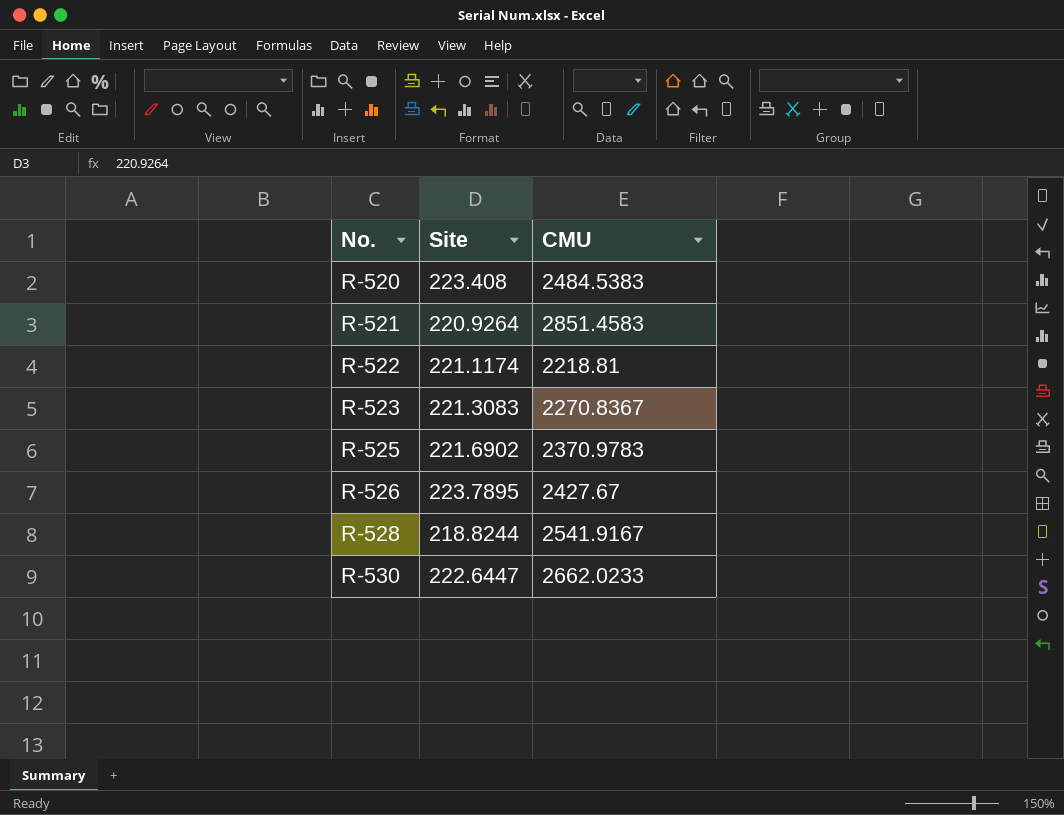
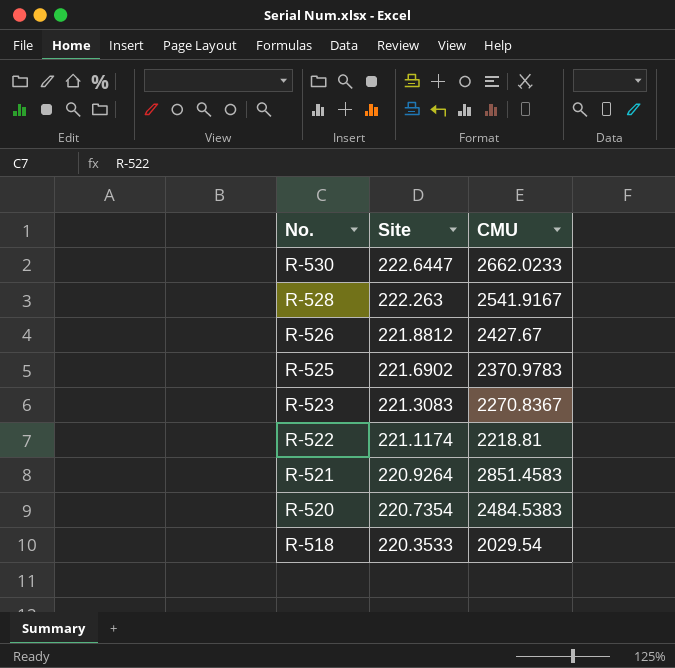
row order: No. ascending -> No. descending
R-528 | Site: 218.8244 -> 222.263
R-526 | Site: 223.7895 -> 221.8812
R-520 | Site: 223.408 -> 220.7354
row R-518: none -> 220.3533 | 2029.54

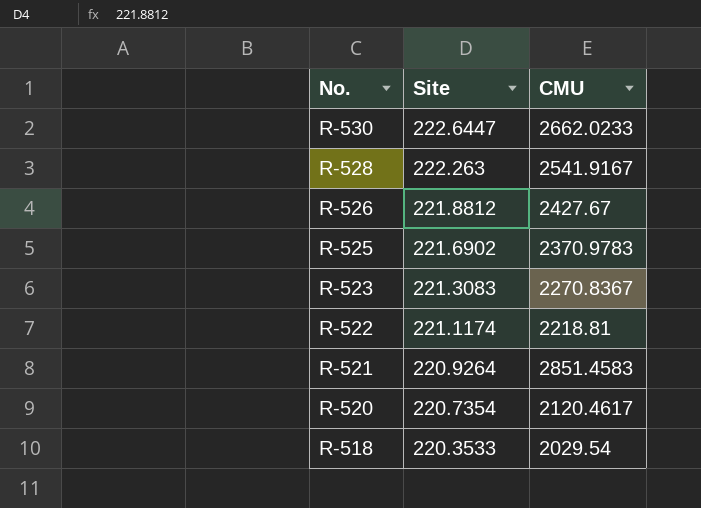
R-520 | CMU: 2484.5383 -> 2120.4617

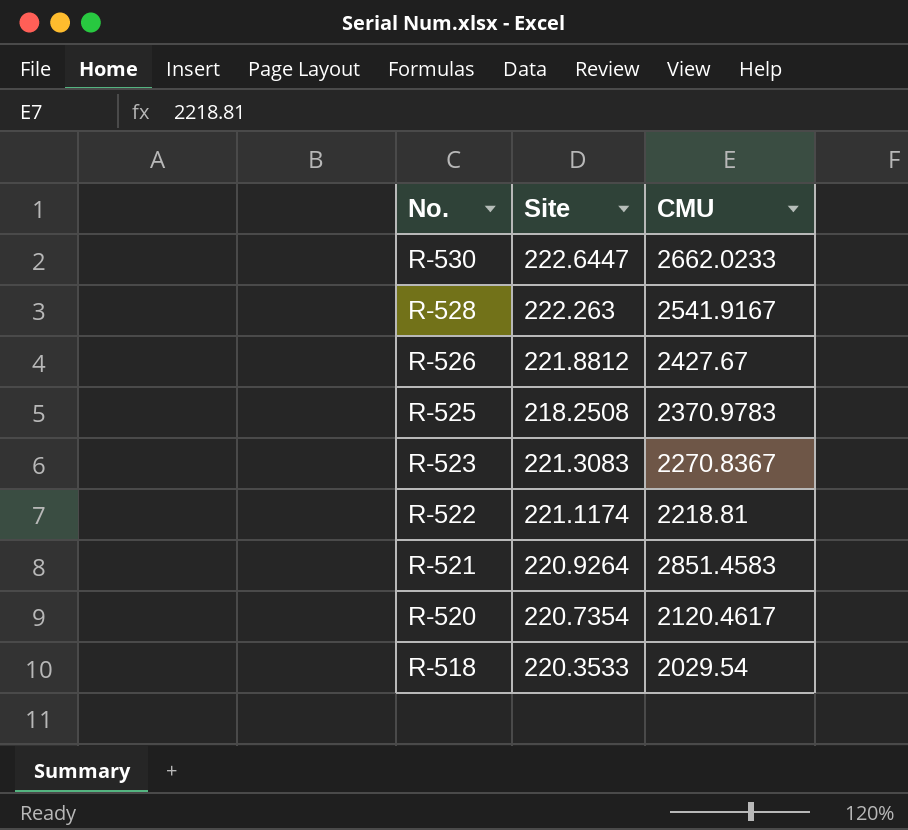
R-525 | Site: 221.6902 -> 218.2508

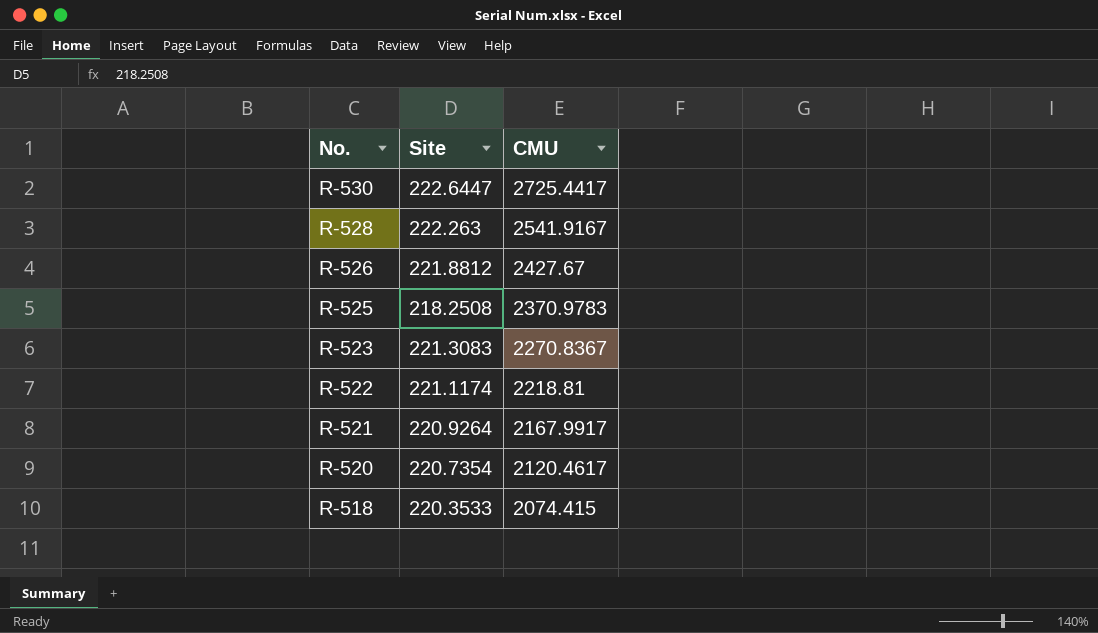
R-530 | CMU: 2662.0233 -> 2725.4417
R-521 | CMU: 2851.4583 -> 2167.9917
R-518 | CMU: 2029.54 -> 2074.415

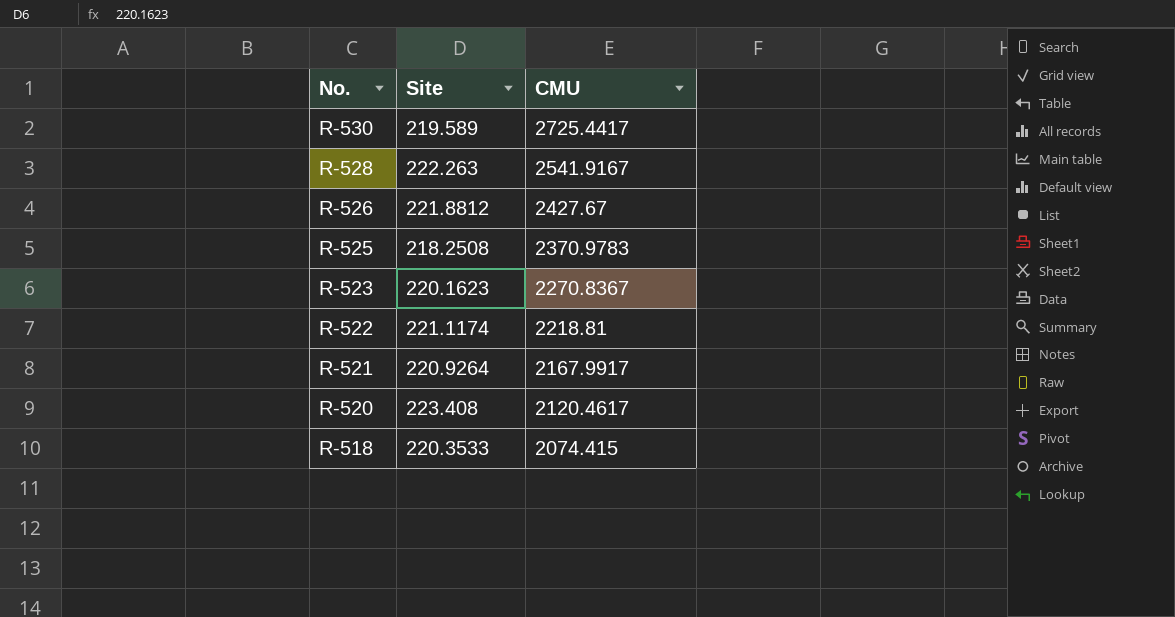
R-530 | Site: 222.6447 -> 219.589
R-523 | Site: 221.3083 -> 220.1623
R-520 | Site: 220.7354 -> 223.408

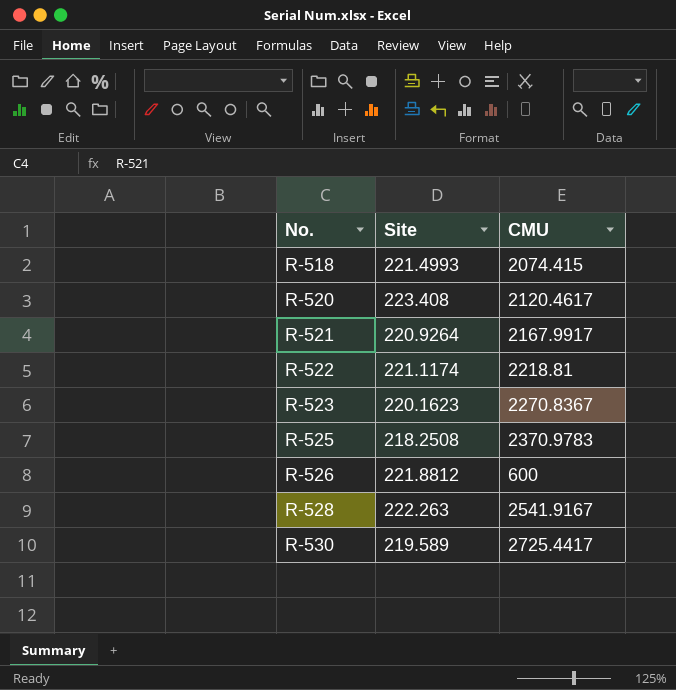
row order: No. descending -> No. ascending
R-518 | Site: 220.3533 -> 221.4993
R-526 | CMU: 2427.67 -> 600

